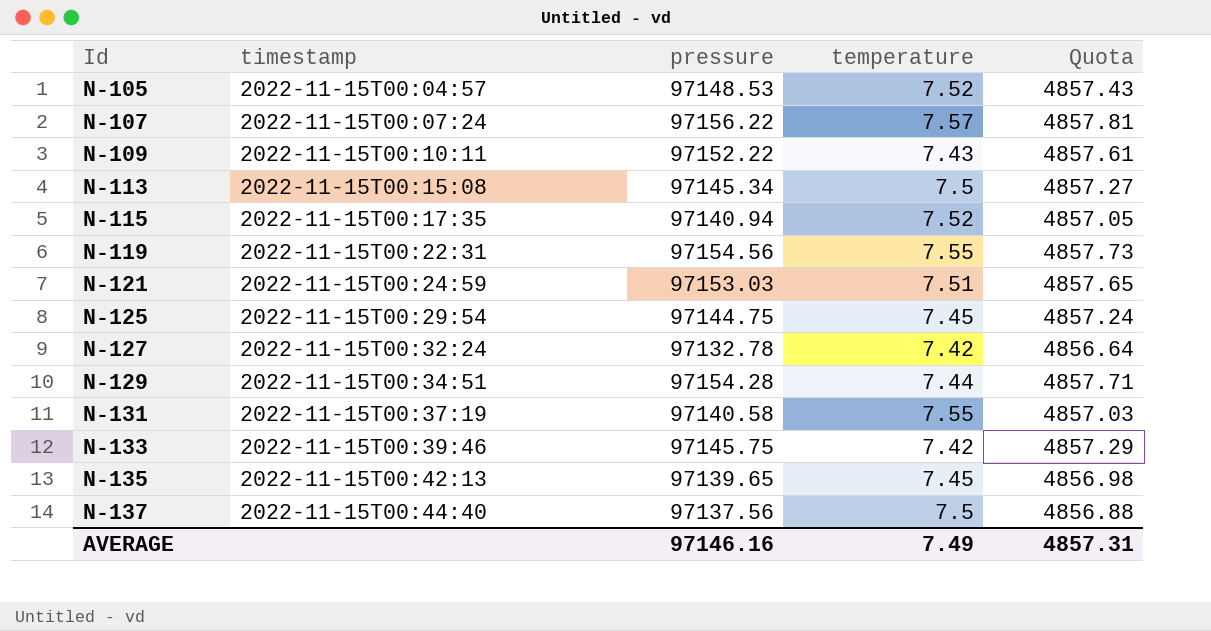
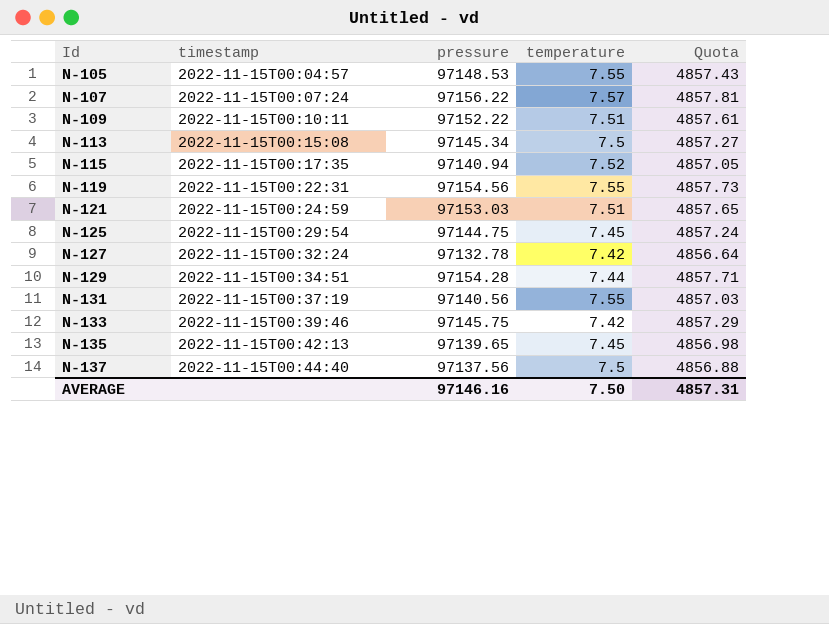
N-105 | temperature: 7.52 -> 7.55
N-109 | temperature: 7.43 -> 7.51
N-131 | pressure: 97140.58 -> 97140.56
AVERAGE | temperature: 7.49 -> 7.50

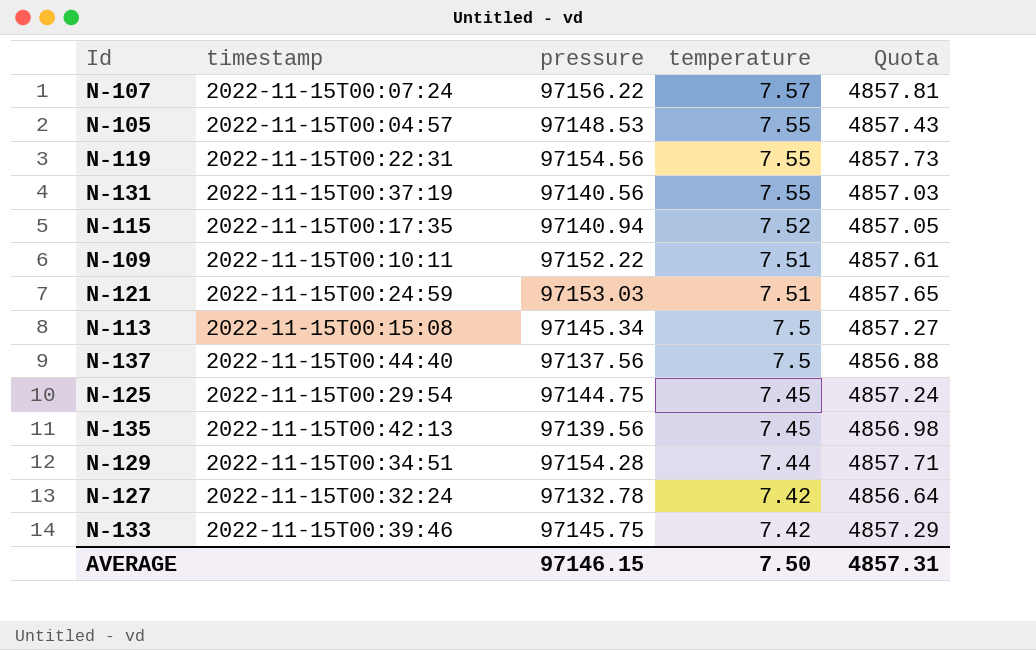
row order: Id ascending -> temperature descending
N-135 | pressure: 97139.65 -> 97139.56
AVERAGE | pressure: 97146.16 -> 97146.15

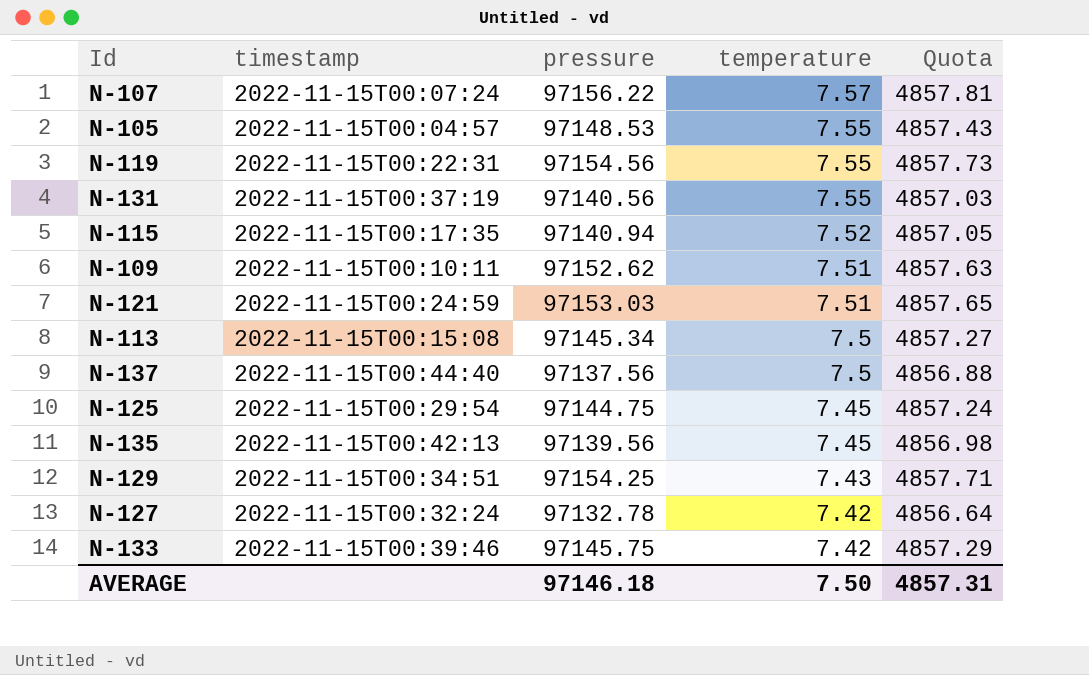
N-109 | pressure: 97152.22 -> 97152.62
N-109 | Quota: 4857.61 -> 4857.63
N-129 | pressure: 97154.28 -> 97154.25
N-129 | temperature: 7.44 -> 7.43
AVERAGE | pressure: 97146.15 -> 97146.18

